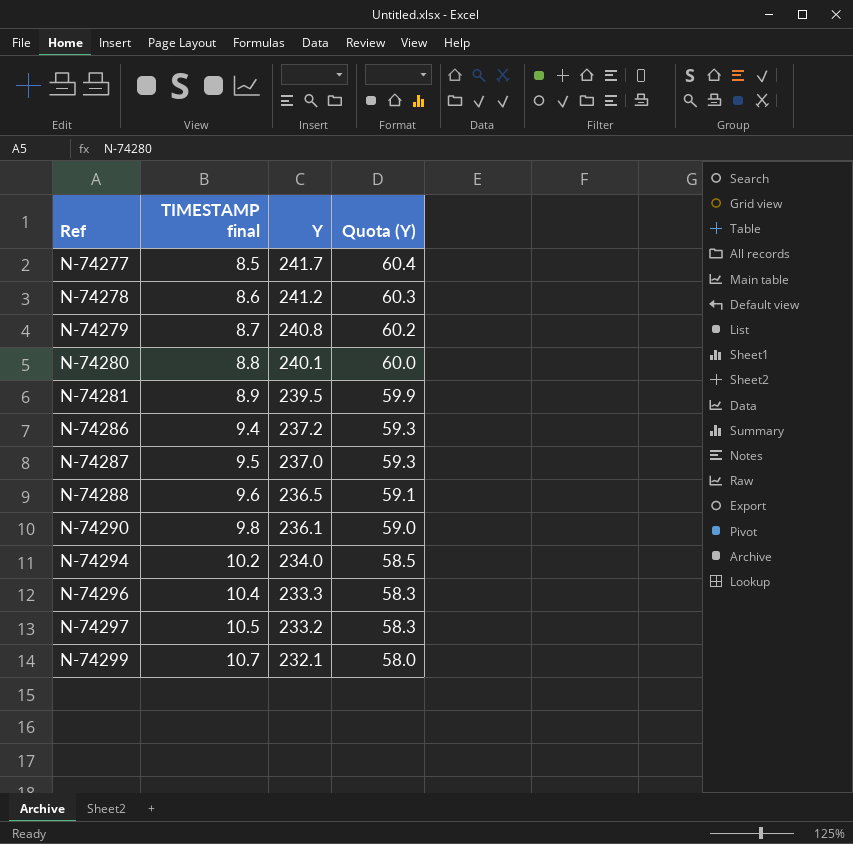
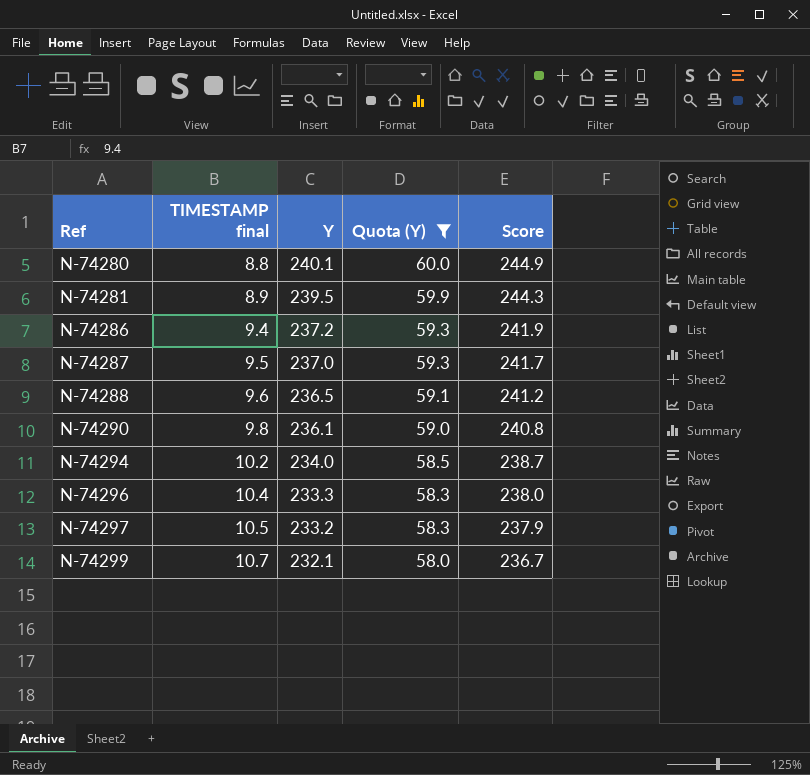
filter: none -> Quota (Y) <= 60.0
column Score | formula: none -> [Y] * 1.02

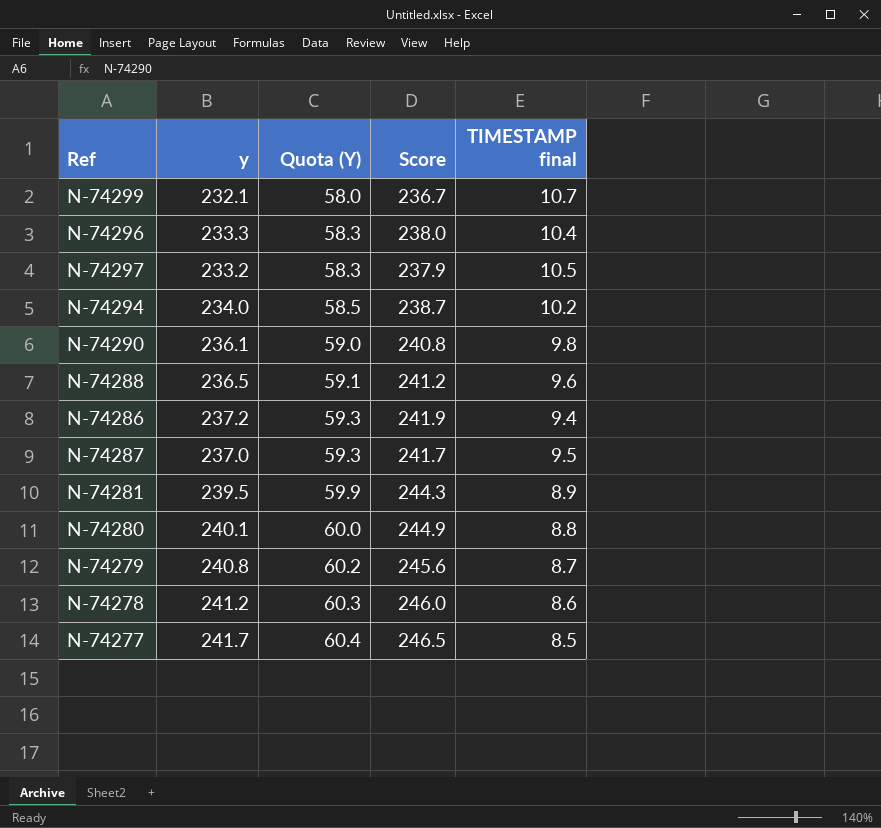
filter: Quota (Y) <= 60.0 -> none
row order: Ref ascending -> Quota (Y) ascending
column name: Y -> y
column TIMESTAMP final | position: 2 -> 5

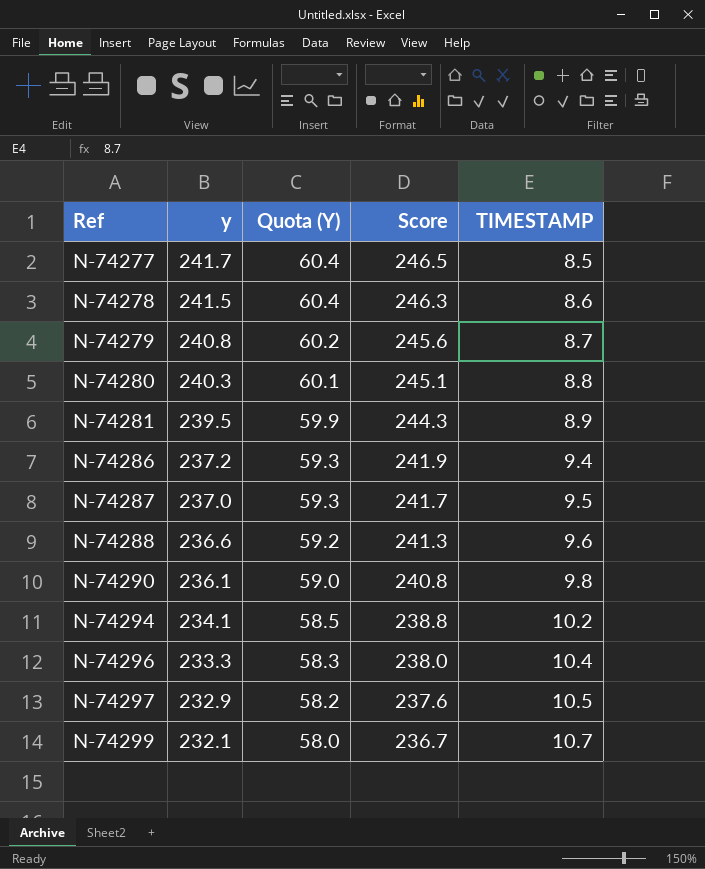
row order: Quota (Y) ascending -> Ref ascending
column name: TIMESTAMP final -> TIMESTAMP
N-74278 | y: 241.2 -> 241.5
N-74278 | Quota (Y): 60.3 -> 60.4
N-74278 | Score: 246.0 -> 246.3
N-74280 | y: 240.1 -> 240.3
N-74280 | Quota (Y): 60.0 -> 60.1
N-74280 | Score: 244.9 -> 245.1
N-74288 | y: 236.5 -> 236.6
N-74288 | Quota (Y): 59.1 -> 59.2
N-74288 | Score: 241.2 -> 241.3
N-74294 | y: 234.0 -> 234.1
N-74294 | Score: 238.7 -> 238.8
N-74297 | y: 233.2 -> 232.9
N-74297 | Quota (Y): 58.3 -> 58.2
N-74297 | Score: 237.9 -> 237.6

